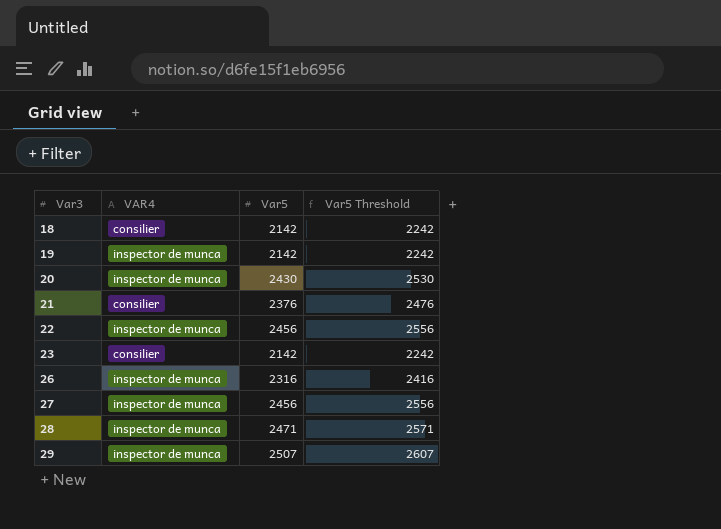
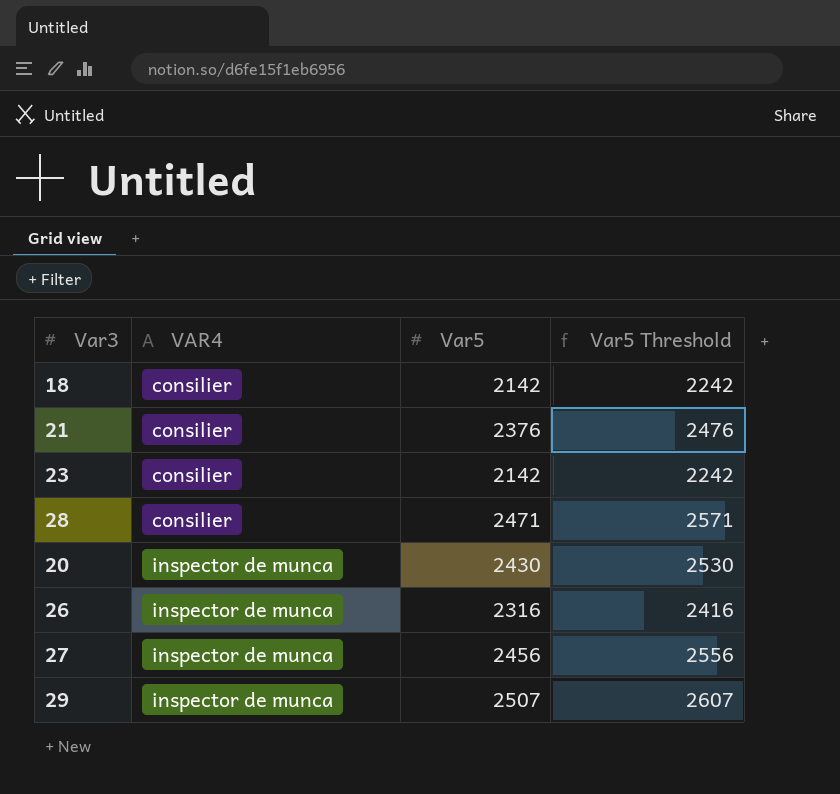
row order: Var3 ascending -> VAR4 ascending
row 19: inspector de munca | 2142 | 2242 -> none
row 22: inspector de munca | 2456 | 2556 -> none
28 | VAR4: inspector de munca -> consilier

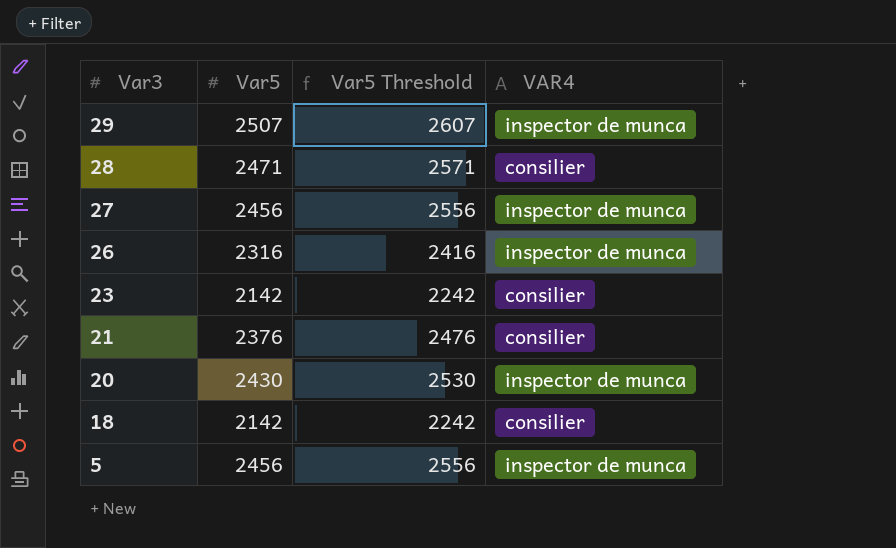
row order: VAR4 ascending -> Var3 descending
column VAR4 | position: 2 -> 4
row 5: none -> 2456 | 2556 | inspector de munca

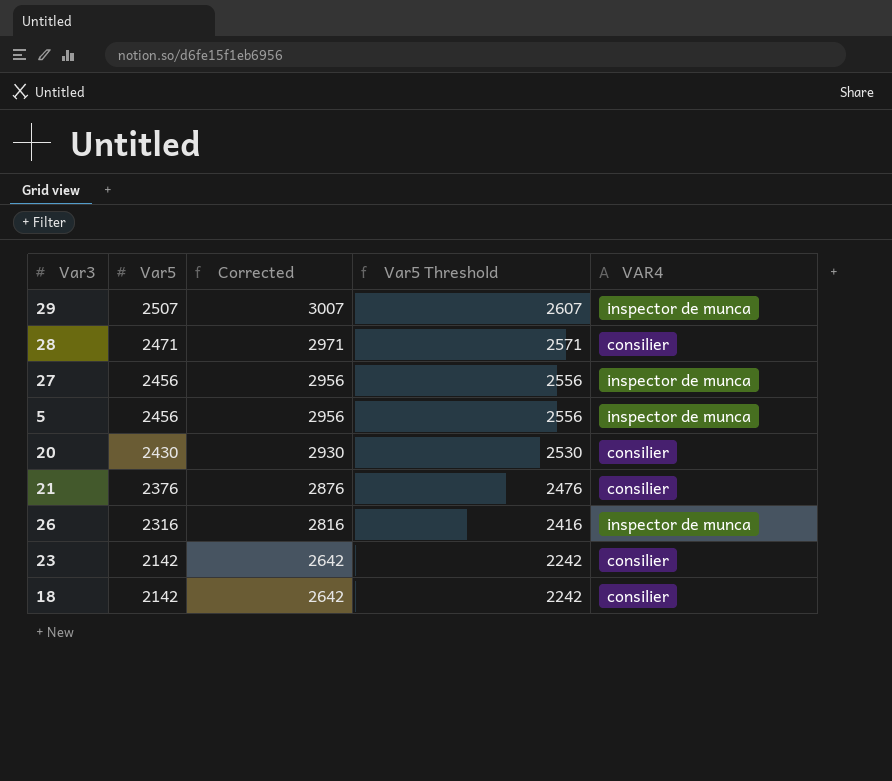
row order: Var3 descending -> Var5 descending
column Corrected | formula: none -> [Var5] + 500
20 | VAR4: inspector de munca -> consilier

